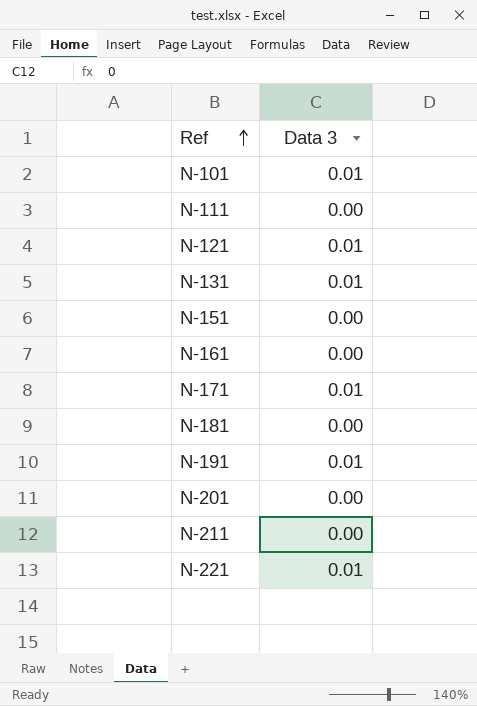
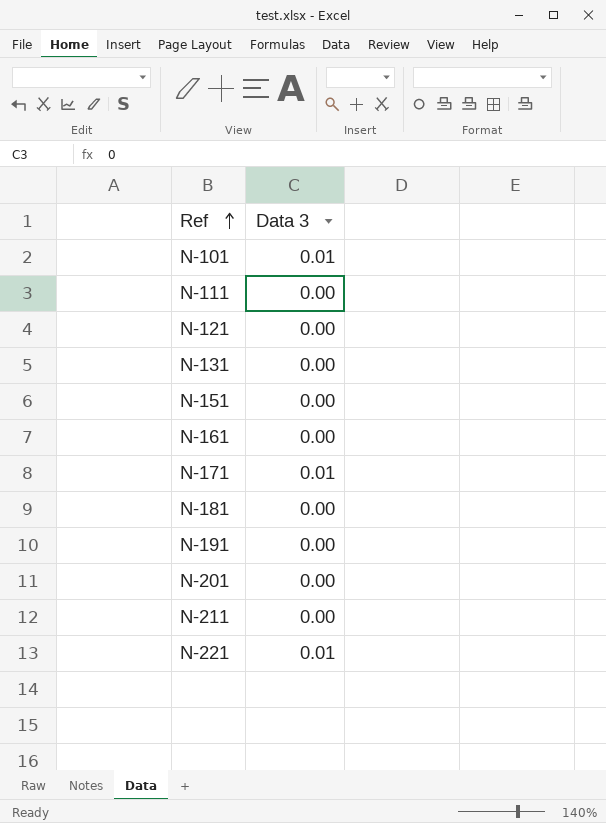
N-121 | Data 3: 0.01 -> 0.00
N-131 | Data 3: 0.01 -> 0.00
N-191 | Data 3: 0.01 -> 0.00

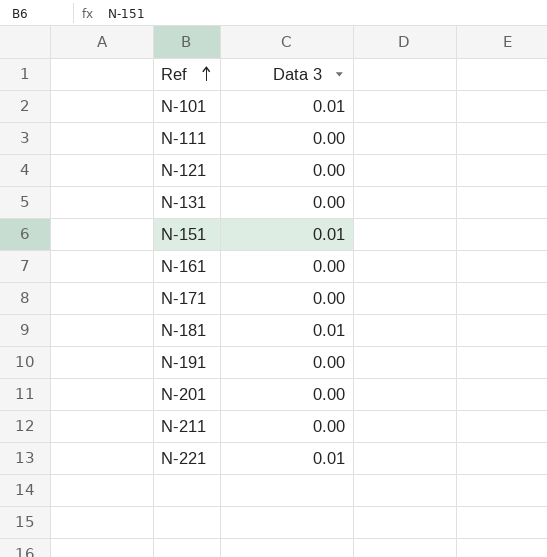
N-151 | Data 3: 0.00 -> 0.01
N-171 | Data 3: 0.01 -> 0.00
N-181 | Data 3: 0.00 -> 0.01

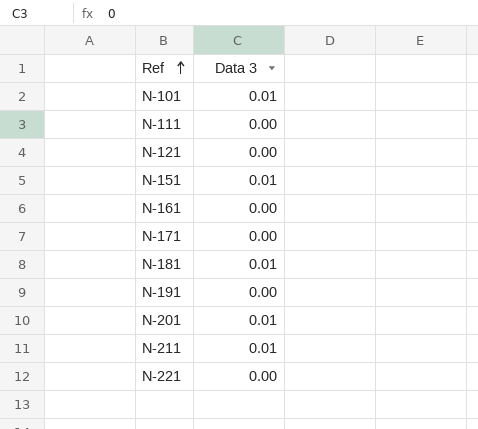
row N-131: 0.00 -> none
N-201 | Data 3: 0.00 -> 0.01
N-211 | Data 3: 0.00 -> 0.01
N-221 | Data 3: 0.01 -> 0.00

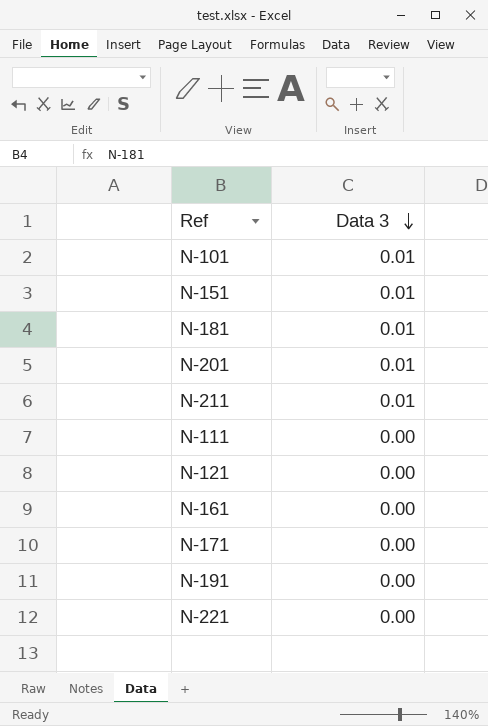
row order: Ref ascending -> Data 3 descending

